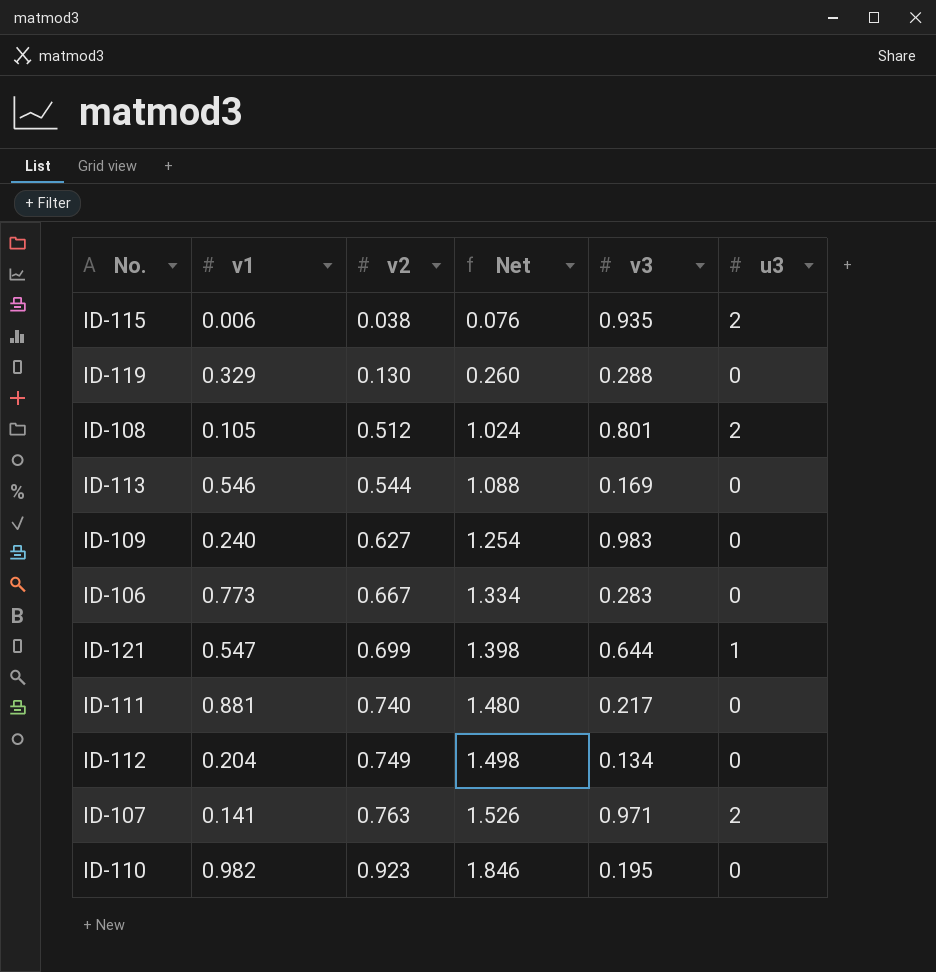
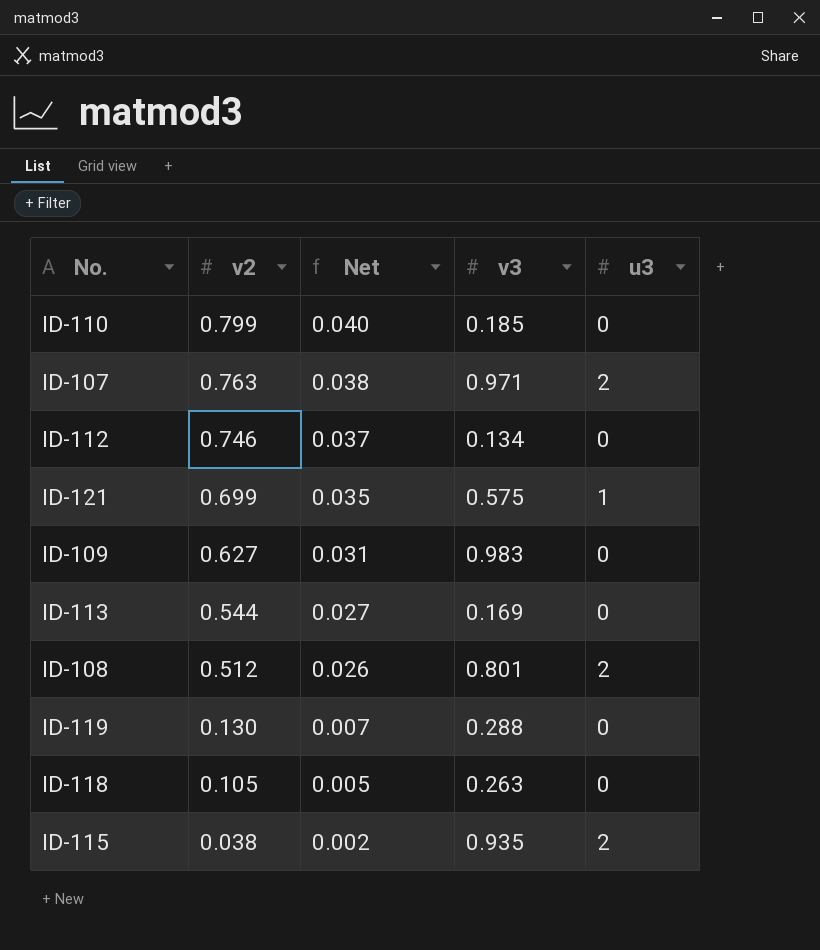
row order: v2 ascending -> v2 descending
column v1 | position: 2 -> none
column Net | formula: [v2] * 2 -> [v2] * 0.05
row ID-106: 0.773 | 0.667 | 1.334 | 0.283 | 0 -> none
row ID-111: 0.881 | 0.740 | 1.480 | 0.217 | 0 -> none
ID-110 | v2: 0.923 -> 0.799
ID-110 | v3: 0.195 -> 0.185
ID-112 | v2: 0.749 -> 0.746
ID-121 | v3: 0.644 -> 0.575
row ID-118: none -> 0.105 | 0.005 | 0.263 | 0

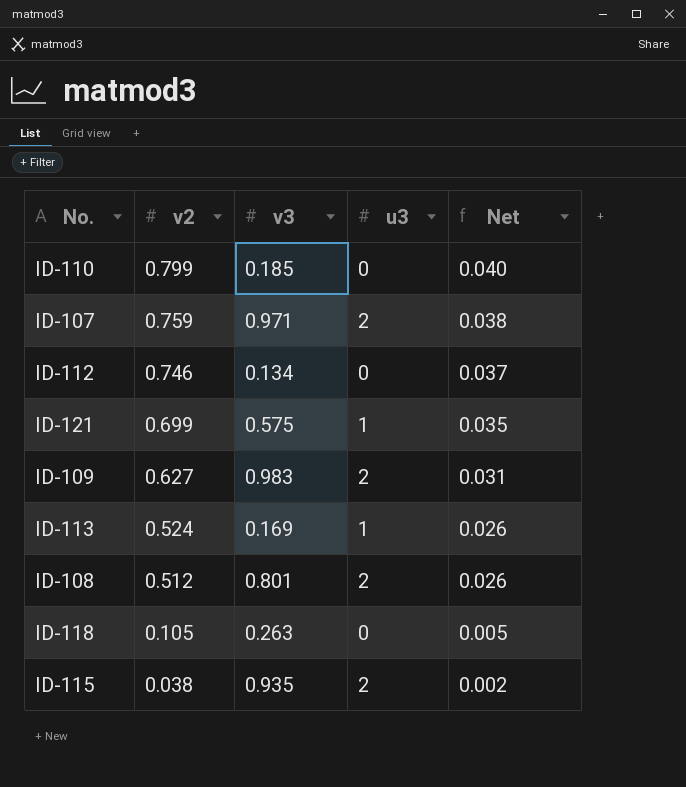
column Net | position: 3 -> 5
row ID-119: 0.130 | 0.007 | 0.288 | 0 -> none
ID-107 | v2: 0.763 -> 0.759
ID-109 | u3: 0 -> 2
ID-113 | v2: 0.544 -> 0.524
ID-113 | u3: 0 -> 1
ID-113 | Net: 0.027 -> 0.026

